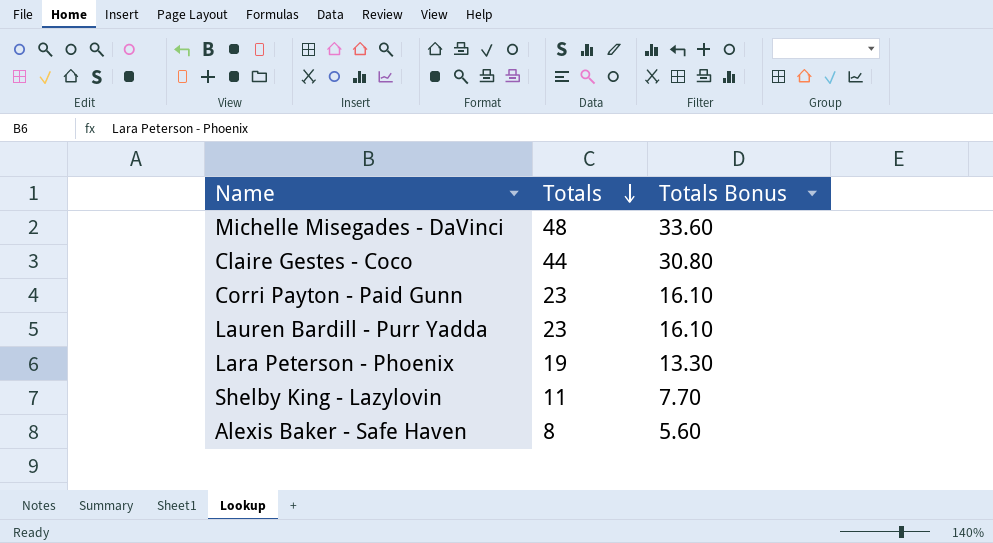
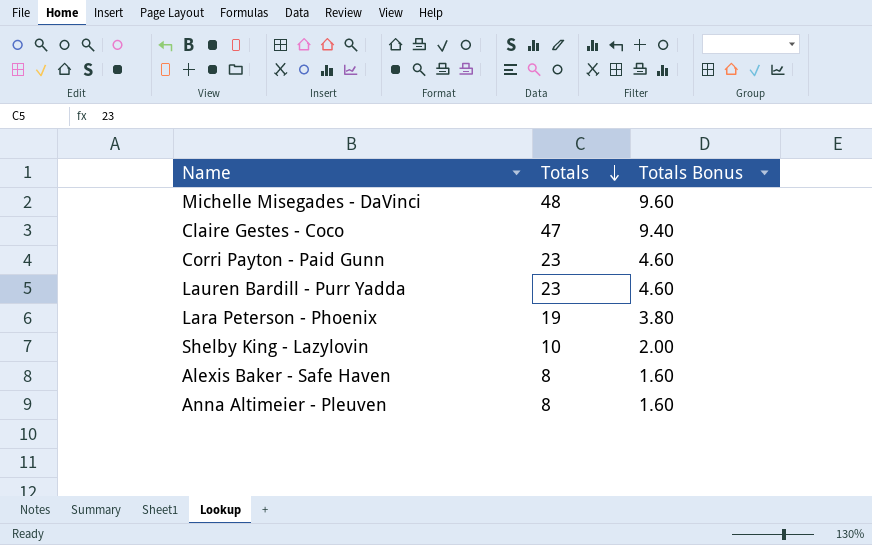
column Totals Bonus | formula: [Totals] * 0.7 -> [Totals] * 0.2
Claire Gestes - Coco | Totals: 44 -> 47
Shelby King - Lazylovin | Totals: 11 -> 10
row Anna Altimeier - Pleuven: none -> 8 | 1.60

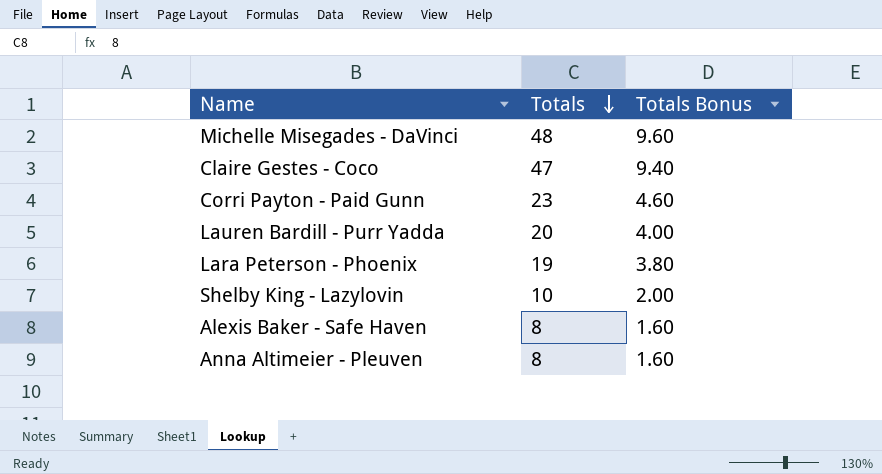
Lauren Bardill - Purr Yadda | Totals: 23 -> 20
Lauren Bardill - Purr Yadda | Totals Bonus: 4.60 -> 4.00

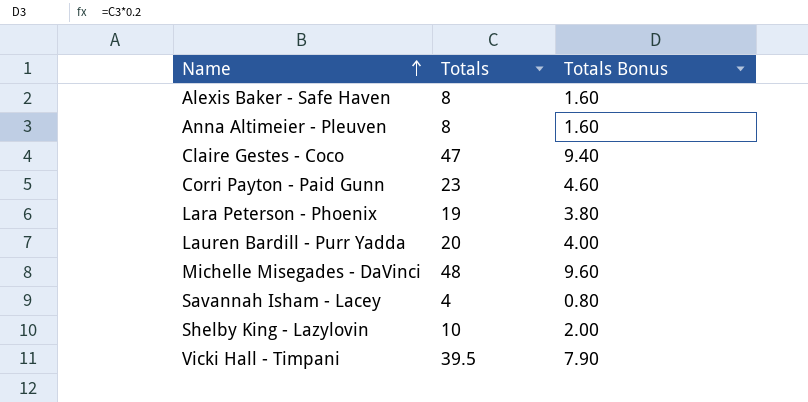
row order: Totals descending -> Name ascending
row Savannah Isham - Lacey: none -> 4 | 0.80
row Vicki Hall - Timpani: none -> 39.5 | 7.90

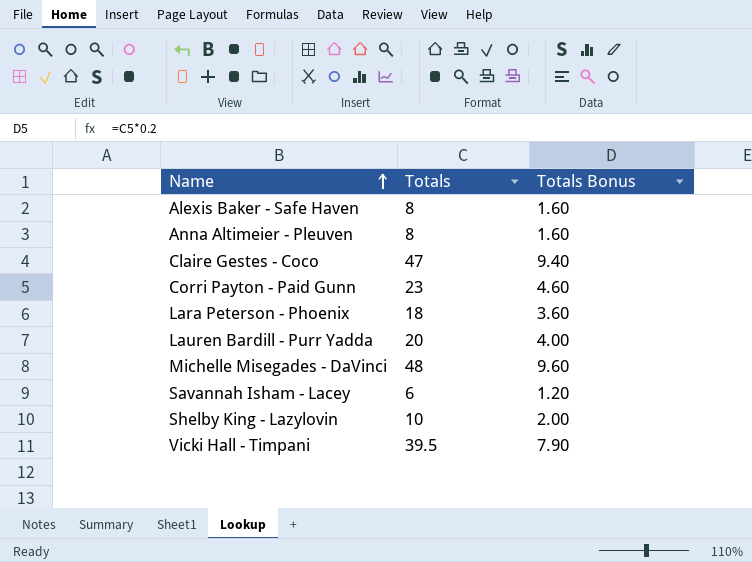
Lara Peterson - Phoenix | Totals: 19 -> 18
Lara Peterson - Phoenix | Totals Bonus: 3.80 -> 3.60
Savannah Isham - Lacey | Totals: 4 -> 6
Savannah Isham - Lacey | Totals Bonus: 0.80 -> 1.20

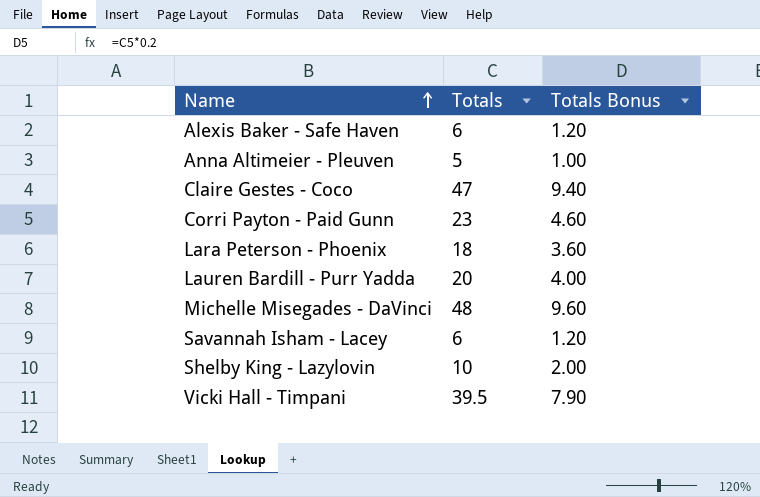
Alexis Baker - Safe Haven | Totals: 8 -> 6
Alexis Baker - Safe Haven | Totals Bonus: 1.60 -> 1.20
Anna Altimeier - Pleuven | Totals: 8 -> 5
Anna Altimeier - Pleuven | Totals Bonus: 1.60 -> 1.00

